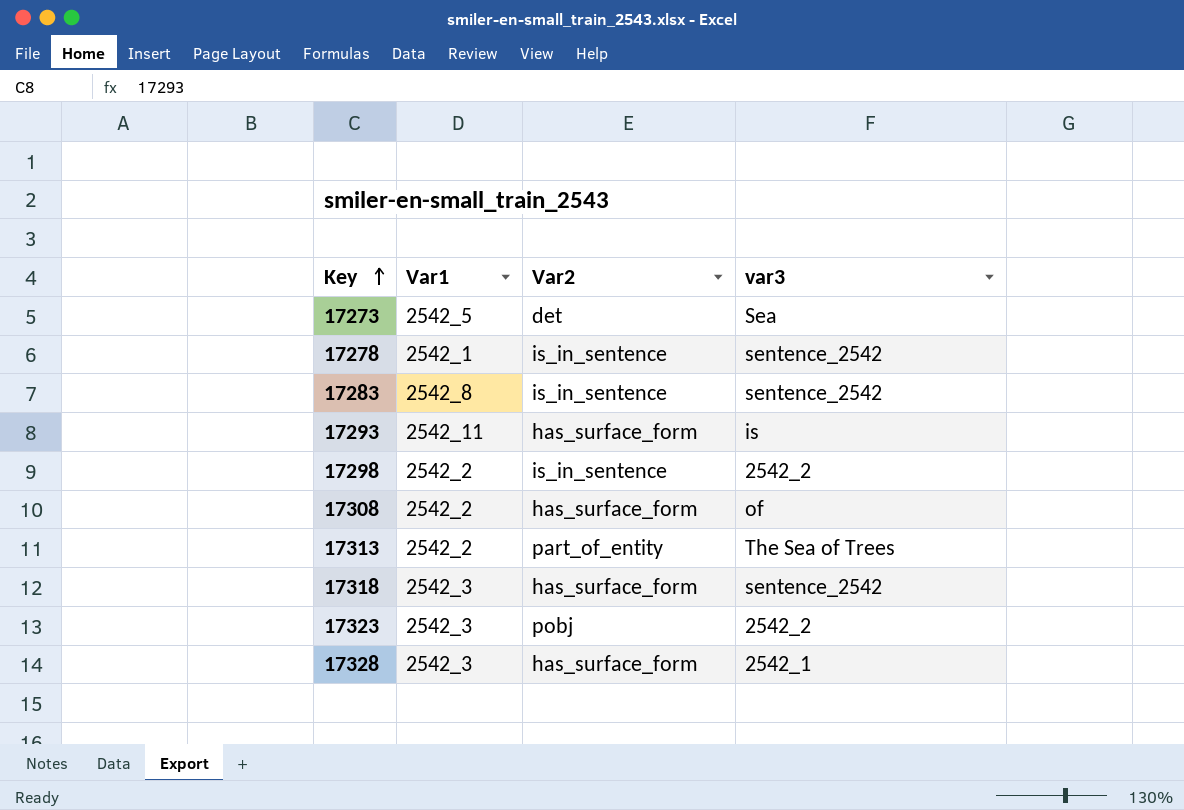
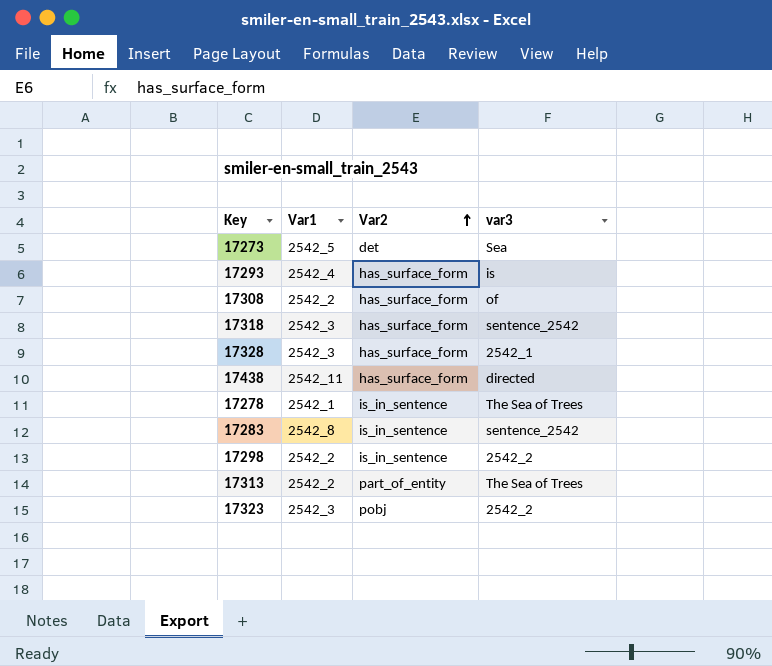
row order: Key ascending -> Var2 ascending
17293 | Var1: 2542_11 -> 2542_4
row 17438: none -> 2542_11 | has_surface_form | directed
17278 | var3: sentence_2542 -> The Sea of Trees

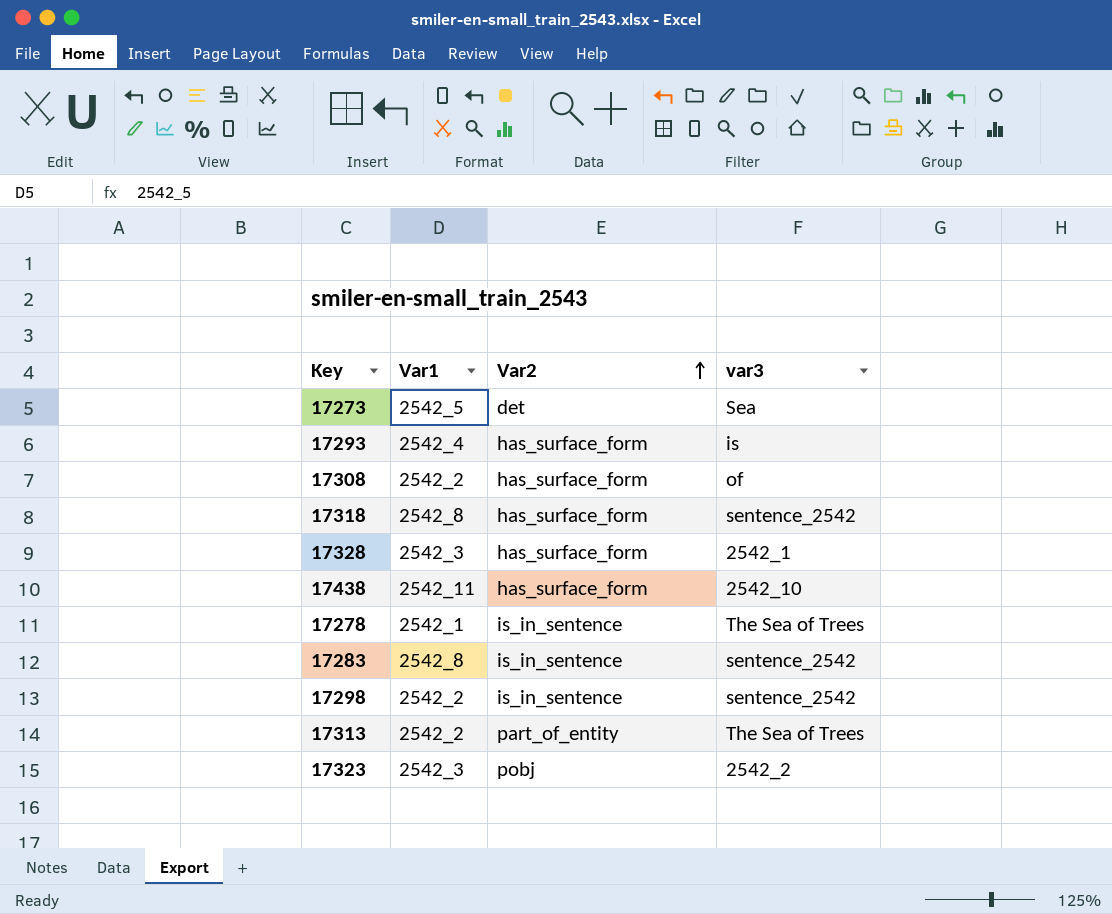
17318 | Var1: 2542_3 -> 2542_8
17438 | var3: directed -> 2542_10
17298 | var3: 2542_2 -> sentence_2542

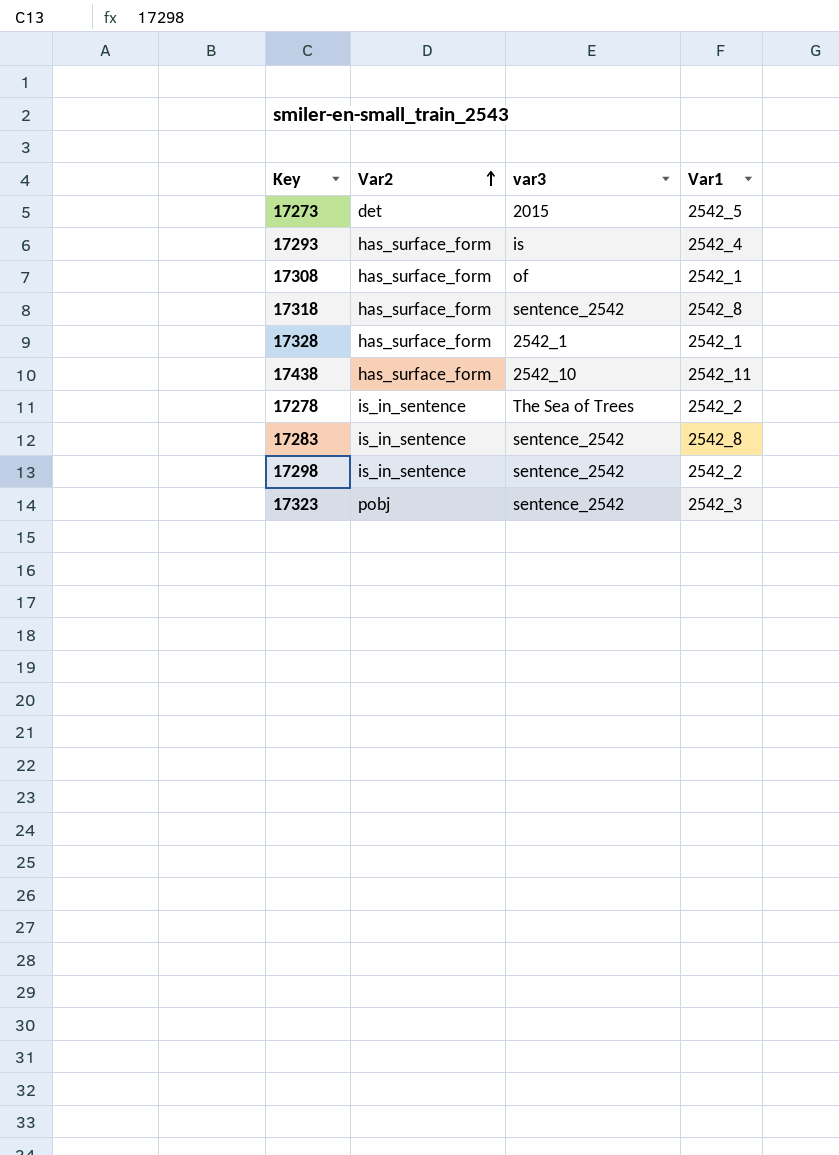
column Var1 | position: 2 -> 4
row 17313: 2542_2 | part_of_entity | The Sea of Trees -> none
17273 | var3: Sea -> 2015
17308 | Var1: 2542_2 -> 2542_1
17328 | Var1: 2542_3 -> 2542_1
17278 | Var1: 2542_1 -> 2542_2
17323 | var3: 2542_2 -> sentence_2542

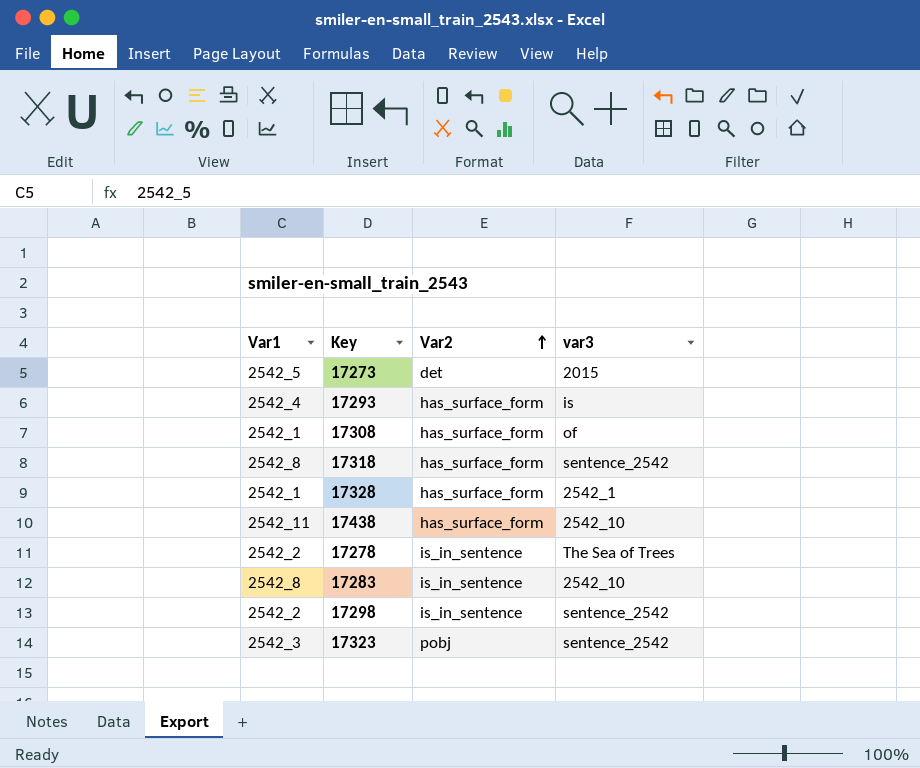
column Var1 | position: 4 -> 1
17283 | var3: sentence_2542 -> 2542_10

